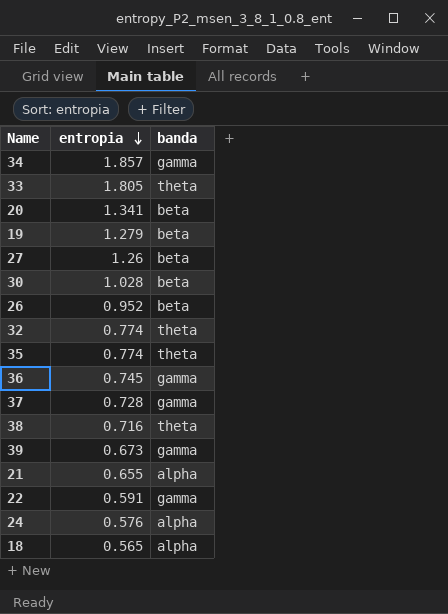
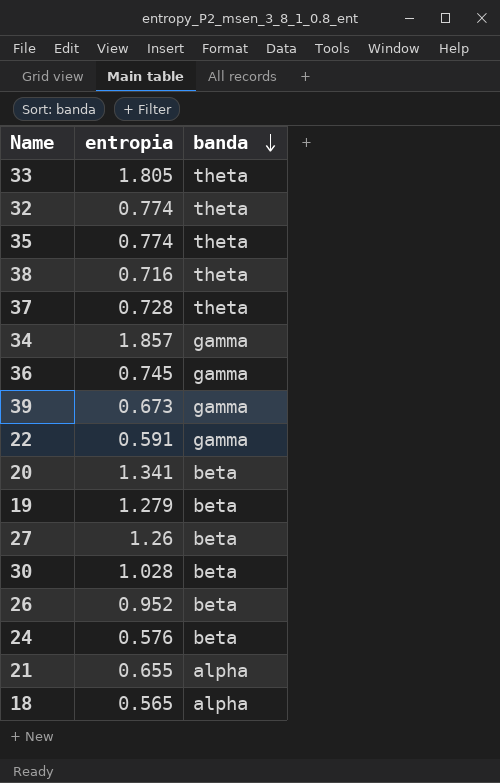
row order: entropia descending -> banda descending
37 | banda: gamma -> theta
24 | banda: alpha -> beta

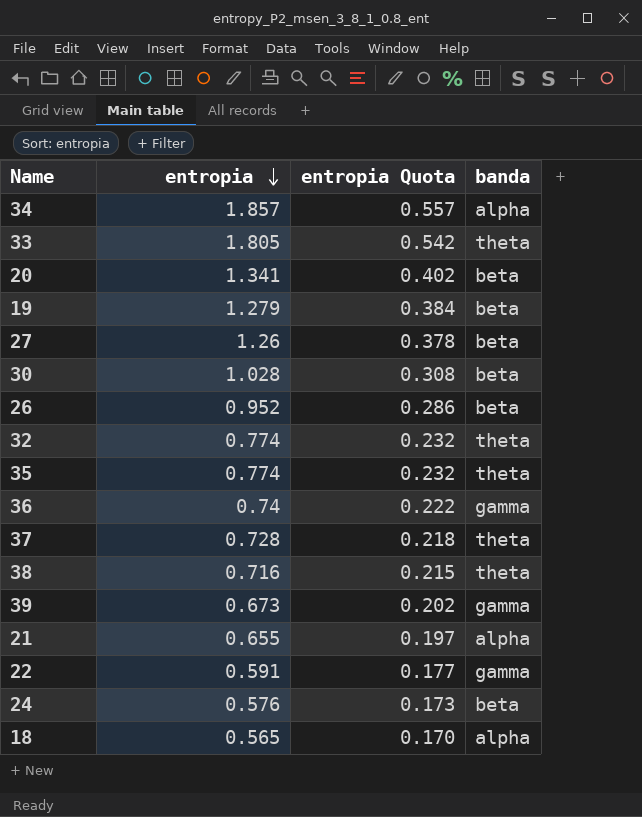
row order: banda descending -> entropia descending
column entropia Quota | formula: none -> [entropia] * 0.3
34 | banda: gamma -> alpha
36 | entropia: 0.745 -> 0.74

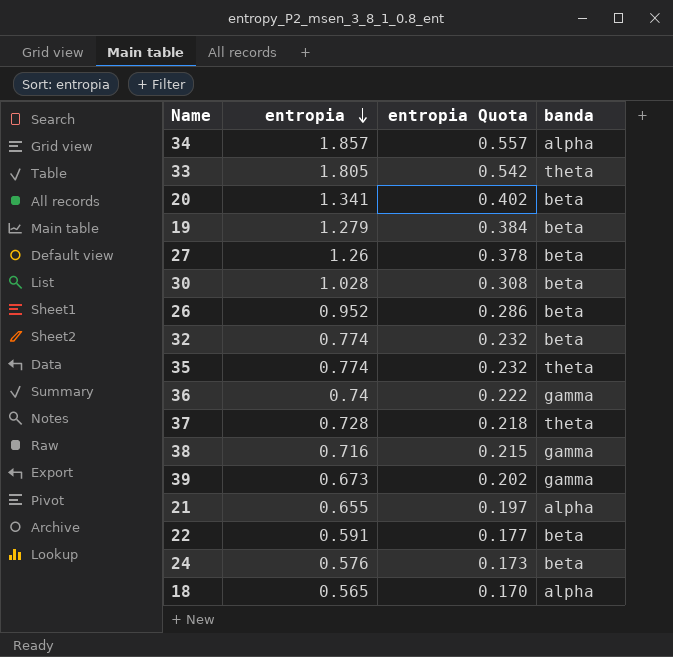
32 | banda: theta -> beta
38 | banda: theta -> gamma
22 | banda: gamma -> beta

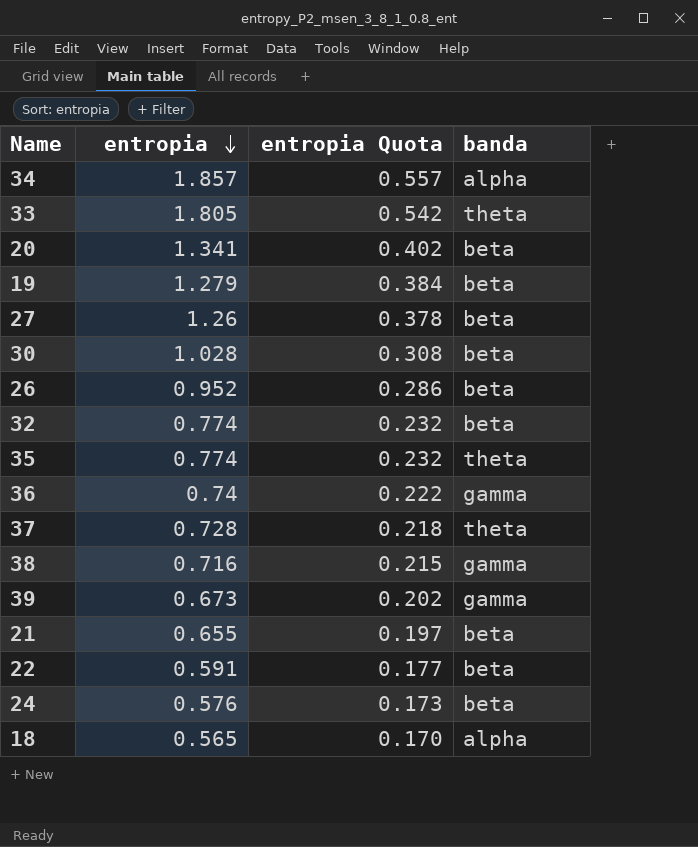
21 | banda: alpha -> beta

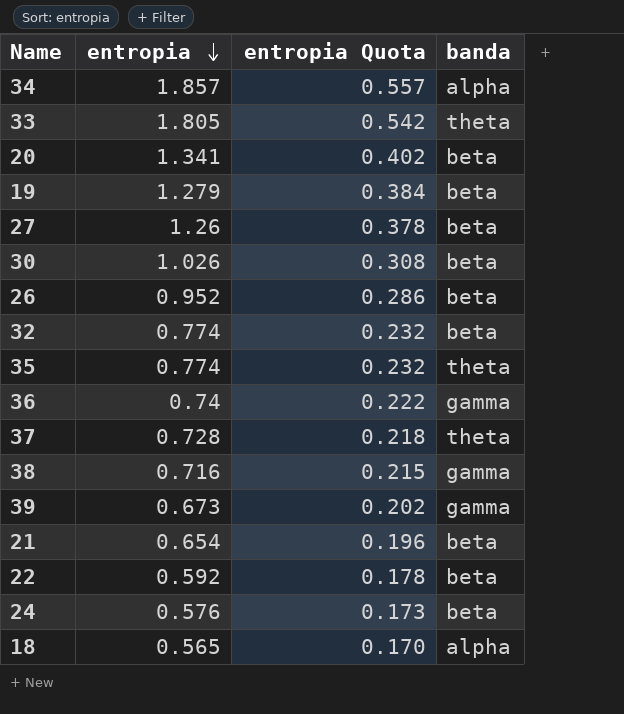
30 | entropia: 1.028 -> 1.026
21 | entropia: 0.655 -> 0.654
21 | entropia Quota: 0.197 -> 0.196
22 | entropia: 0.591 -> 0.592
22 | entropia Quota: 0.177 -> 0.178

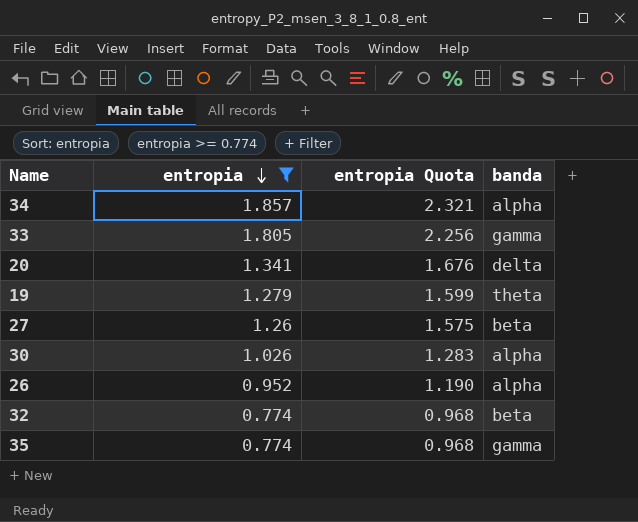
filter: none -> entropia >= 0.774
column entropia Quota | formula: [entropia] * 0.3 -> [entropia] * 1.25
33 | banda: theta -> gamma
20 | banda: beta -> delta
19 | banda: beta -> theta
30 | banda: beta -> alpha
26 | banda: beta -> alpha
35 | banda: theta -> gamma

